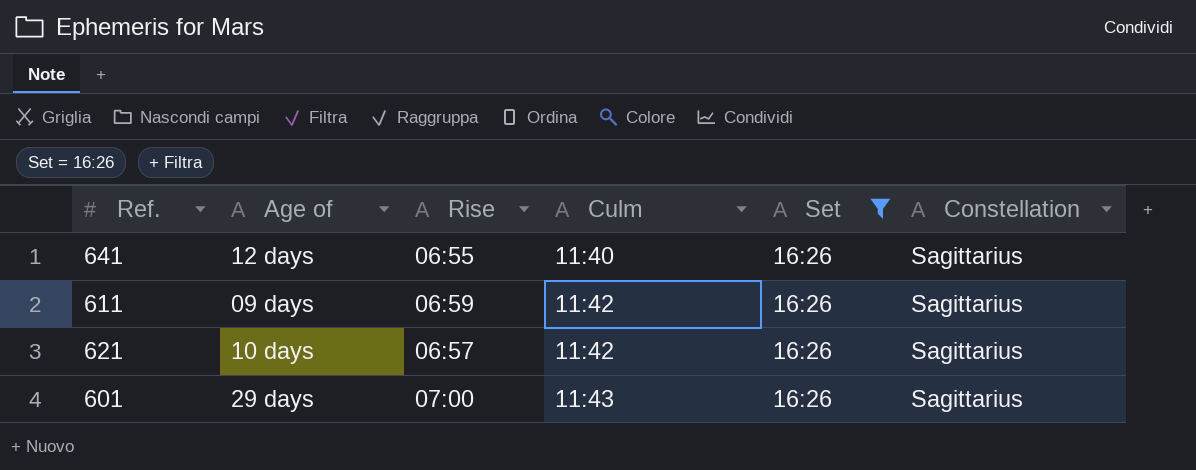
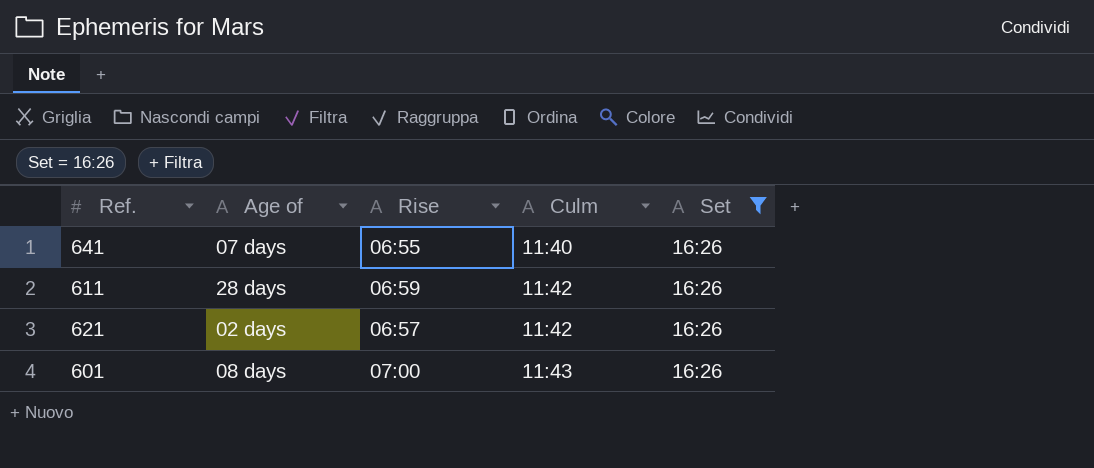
column Constellation | position: 6 -> none
641 | Age of: 12 days -> 07 days
611 | Age of: 09 days -> 28 days
621 | Age of: 10 days -> 02 days
601 | Age of: 29 days -> 08 days

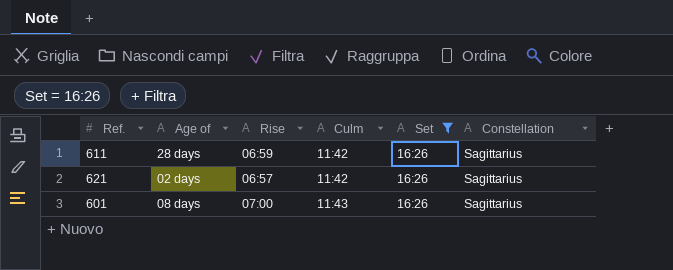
column Constellation | position: none -> 6
row 641: 07 days | 06:55 | 11:40 | 16:26 -> none

